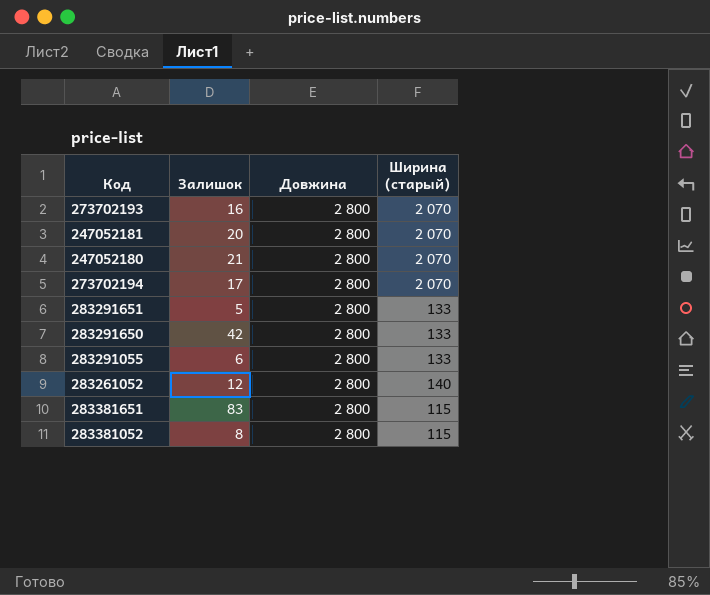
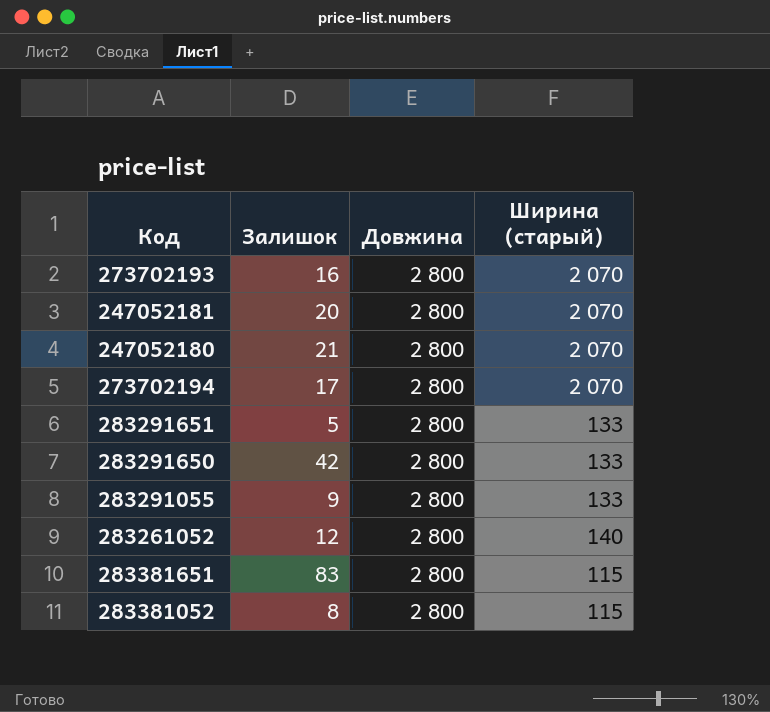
283291055 | Залишок: 6 -> 9

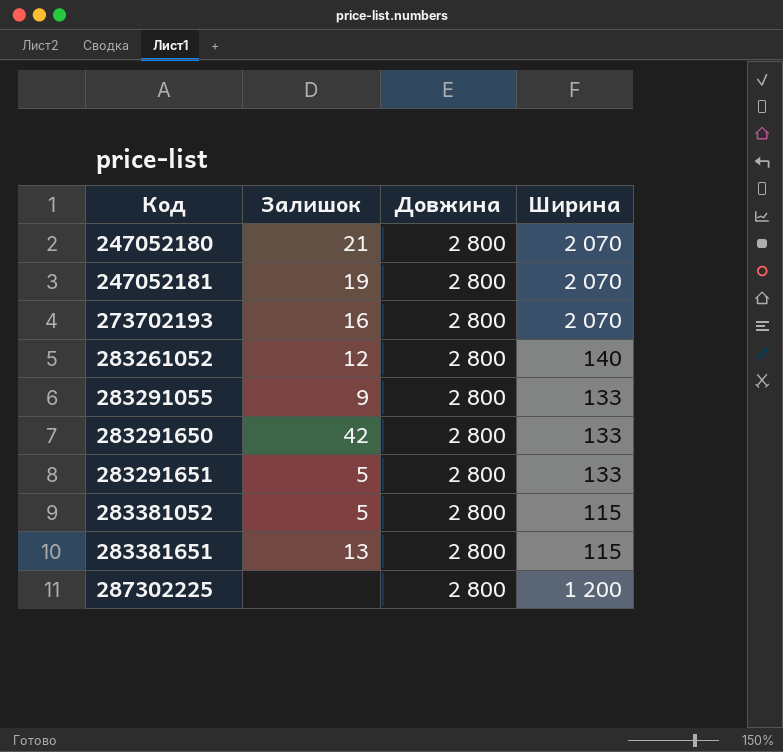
row order: none -> Код ascending
column name: Ширина (старый) -> Ширина
row 273702194: 17 | 2 800 | 2 070 -> none
247052181 | Залишок: 20 -> 19
283381052 | Залишок: 8 -> 5
283381651 | Залишок: 83 -> 13
row 287302225: none -> none | 2 800 | 1 200

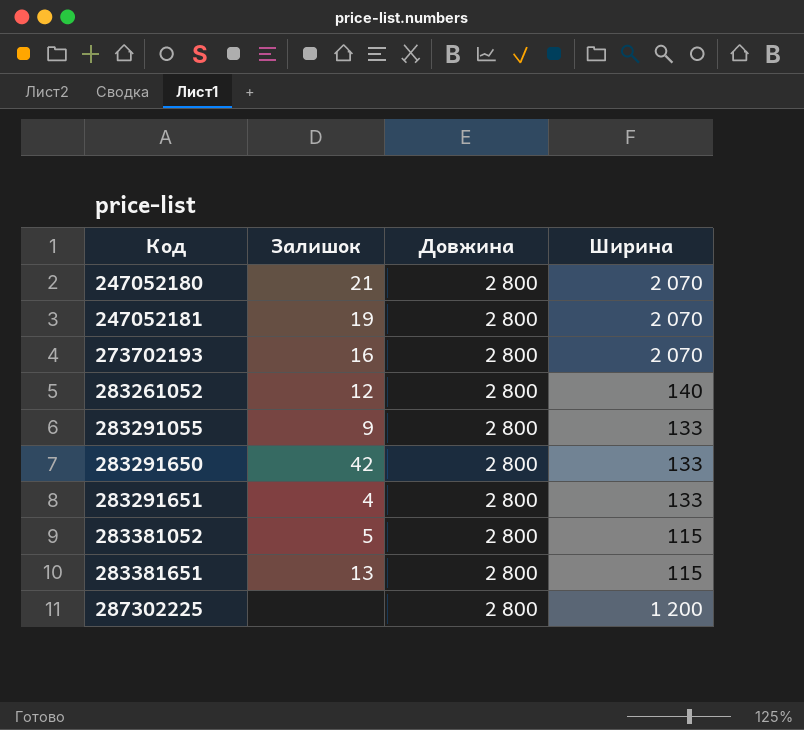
283291651 | Залишок: 5 -> 4

